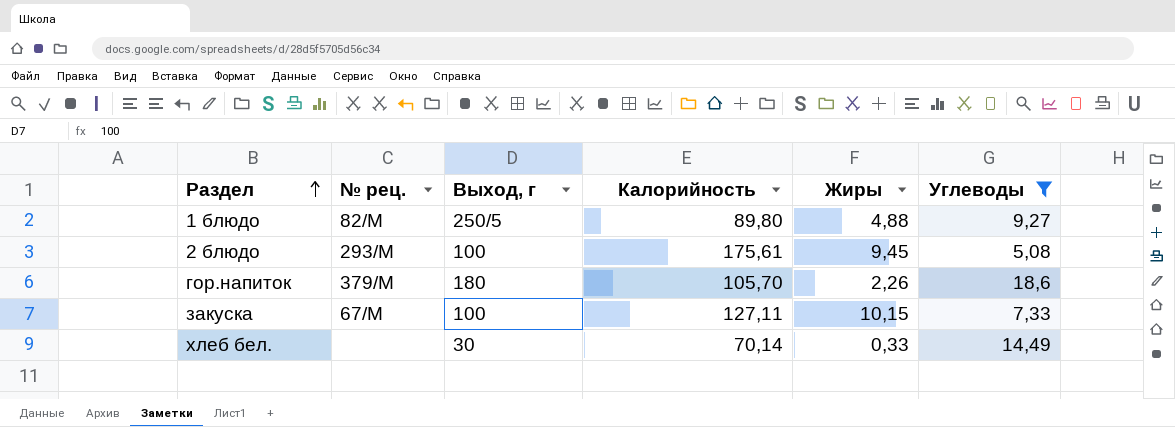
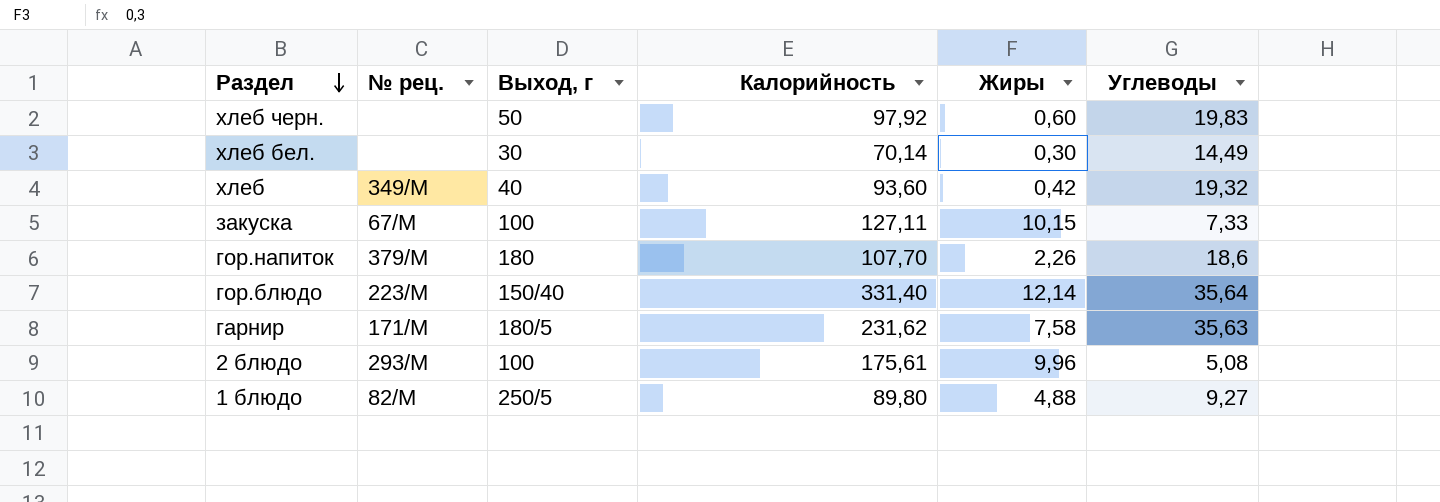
filter: Углеводы <= 18,6 -> none
row order: Раздел ascending -> Раздел descending
хлеб бел. | Жиры: 0,33 -> 0,30
гор.напиток | Калорийность: 105,70 -> 107,70
2 блюдо | Жиры: 9,45 -> 9,96

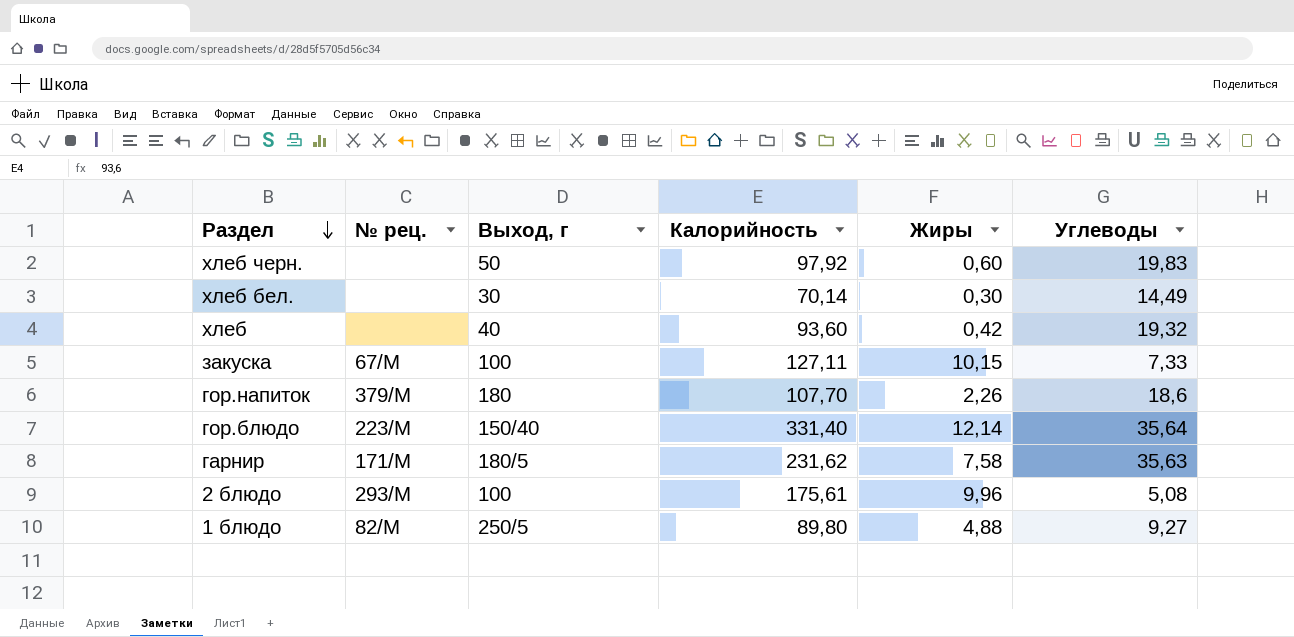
хлеб | № рец.: 349/М -> none

